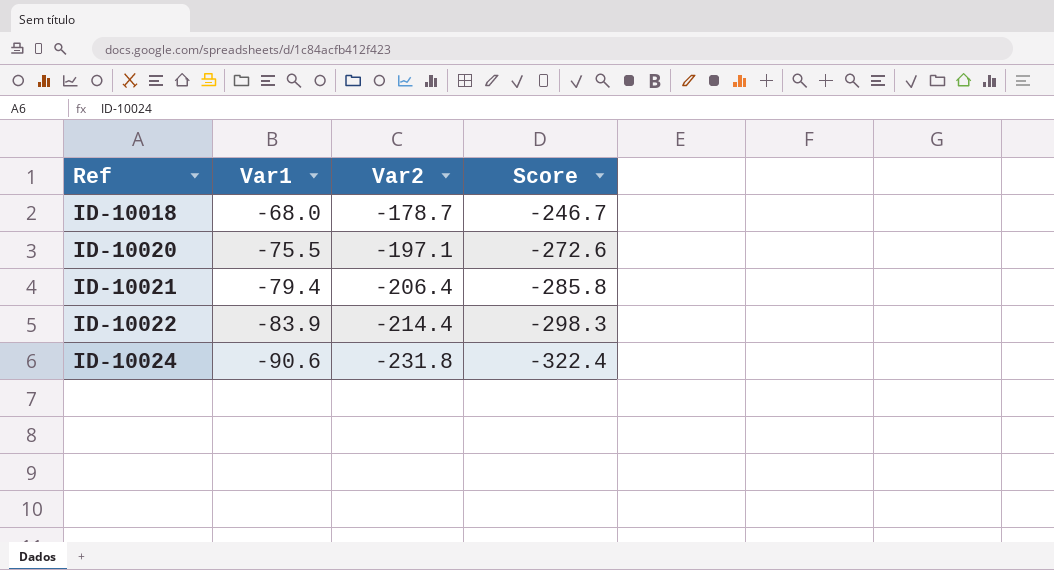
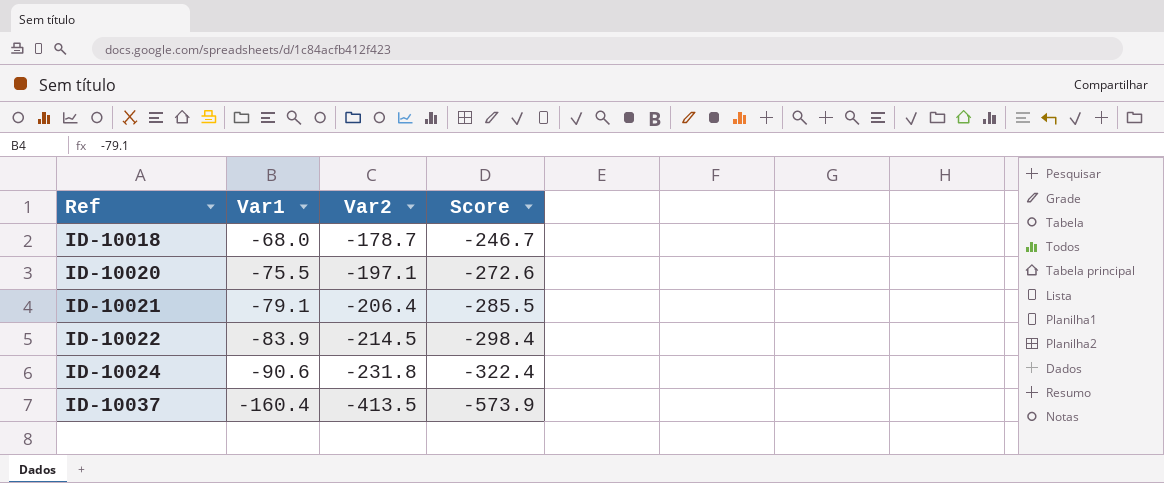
ID-10021 | Var1: -79.4 -> -79.1
ID-10021 | Score: -285.8 -> -285.5
ID-10022 | Var2: -214.4 -> -214.5
ID-10022 | Score: -298.3 -> -298.4
row ID-10037: none -> -160.4 | -413.5 | -573.9

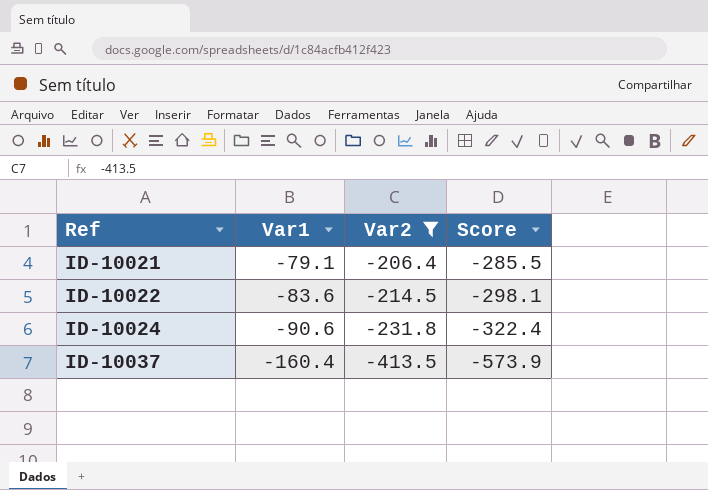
filter: none -> Var2 <= -206.4
ID-10022 | Var1: -83.9 -> -83.6
ID-10022 | Score: -298.4 -> -298.1

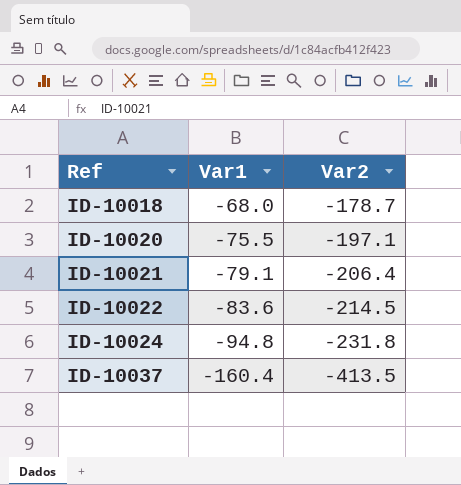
filter: Var2 <= -206.4 -> none
column Score | formula: [Var1] + [Var2] -> none
ID-10024 | Var1: -90.6 -> -94.8

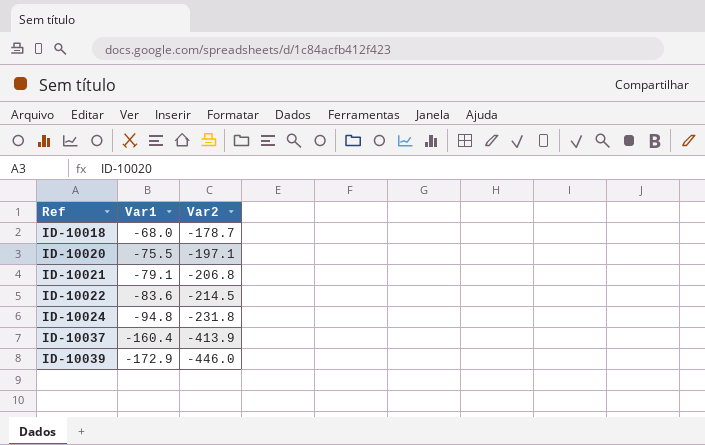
ID-10021 | Var2: -206.4 -> -206.8
ID-10037 | Var2: -413.5 -> -413.9
row ID-10039: none -> -172.9 | -446.0

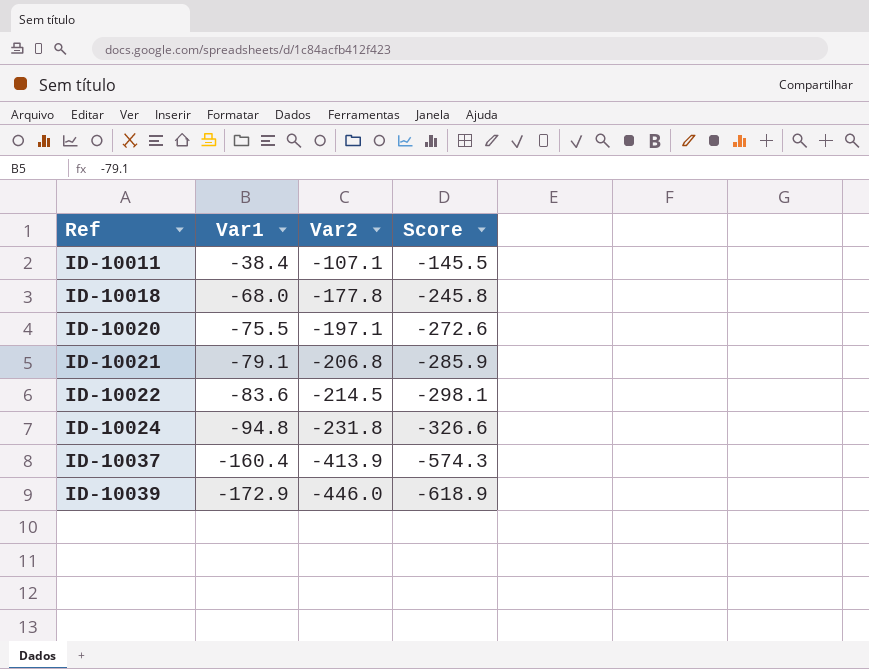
column Score | formula: none -> [Var1] + [Var2]
row ID-10011: none -> -38.4 | -107.1 | -145.5
ID-10018 | Var2: -178.7 -> -177.8

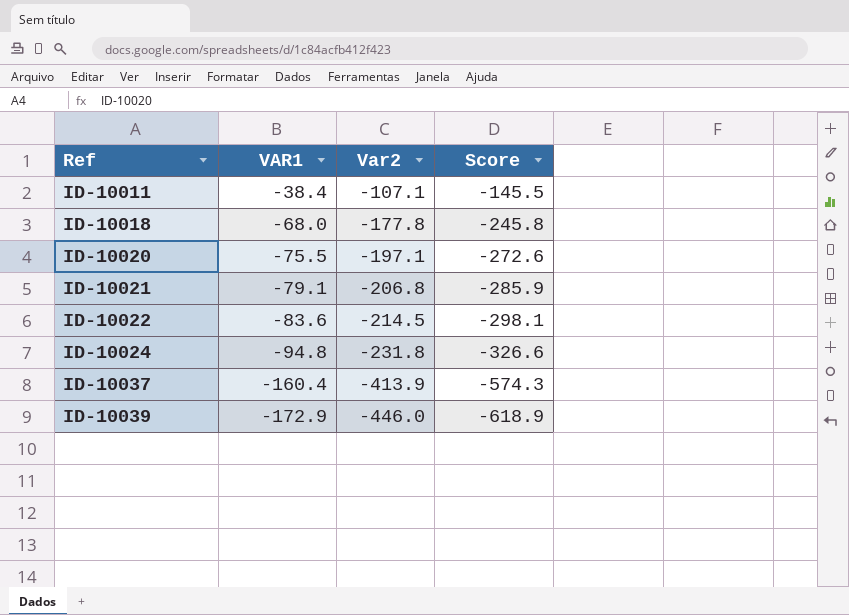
column name: Var1 -> VAR1

